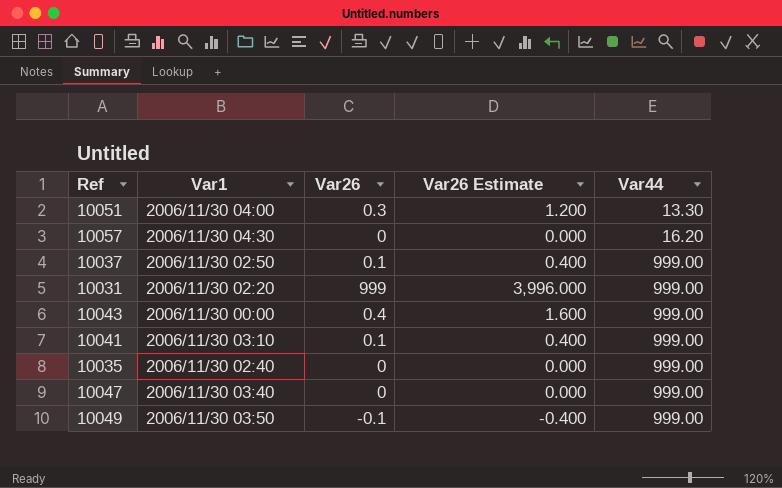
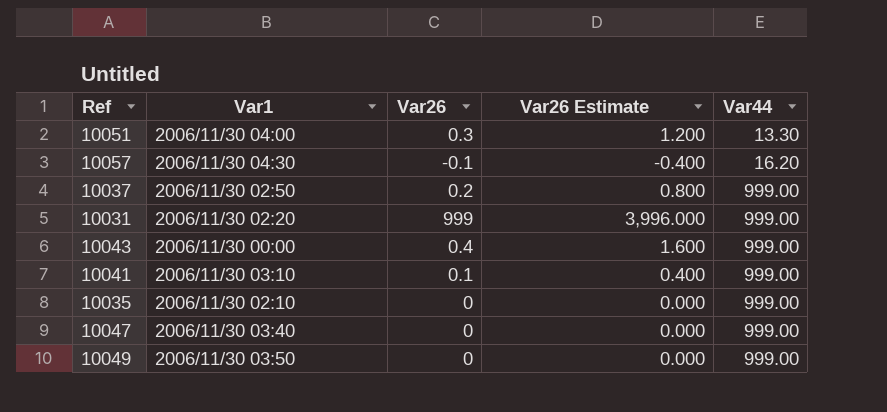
10057 | Var26: 0 -> -0.1
10057 | Var26 Estimate: 0.000 -> -0.400
10037 | Var26: 0.1 -> 0.2
10037 | Var26 Estimate: 0.400 -> 0.800
10035 | Var1: 2006/11/30 02:40 -> 2006/11/30 02:10
10049 | Var26: -0.1 -> 0
10049 | Var26 Estimate: -0.400 -> 0.000

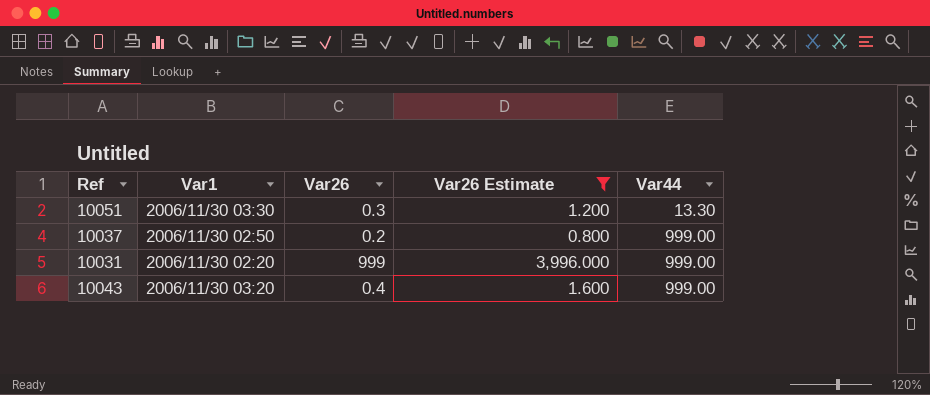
filter: none -> Var26 Estimate >= 0.800
10051 | Var1: 2006/11/30 04:00 -> 2006/11/30 03:30
10043 | Var1: 2006/11/30 00:00 -> 2006/11/30 03:20

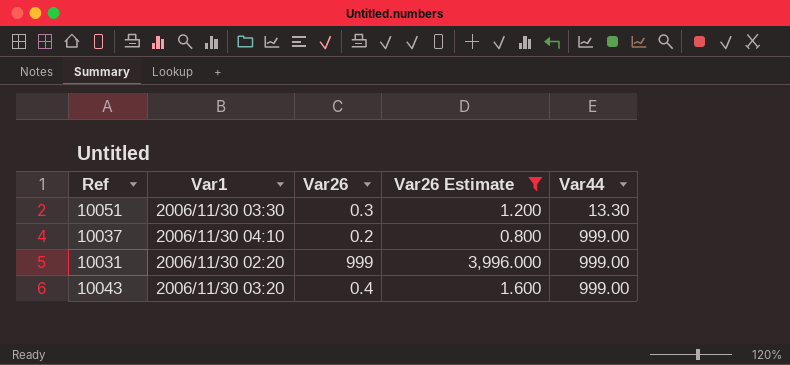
10037 | Var1: 2006/11/30 02:50 -> 2006/11/30 04:10

